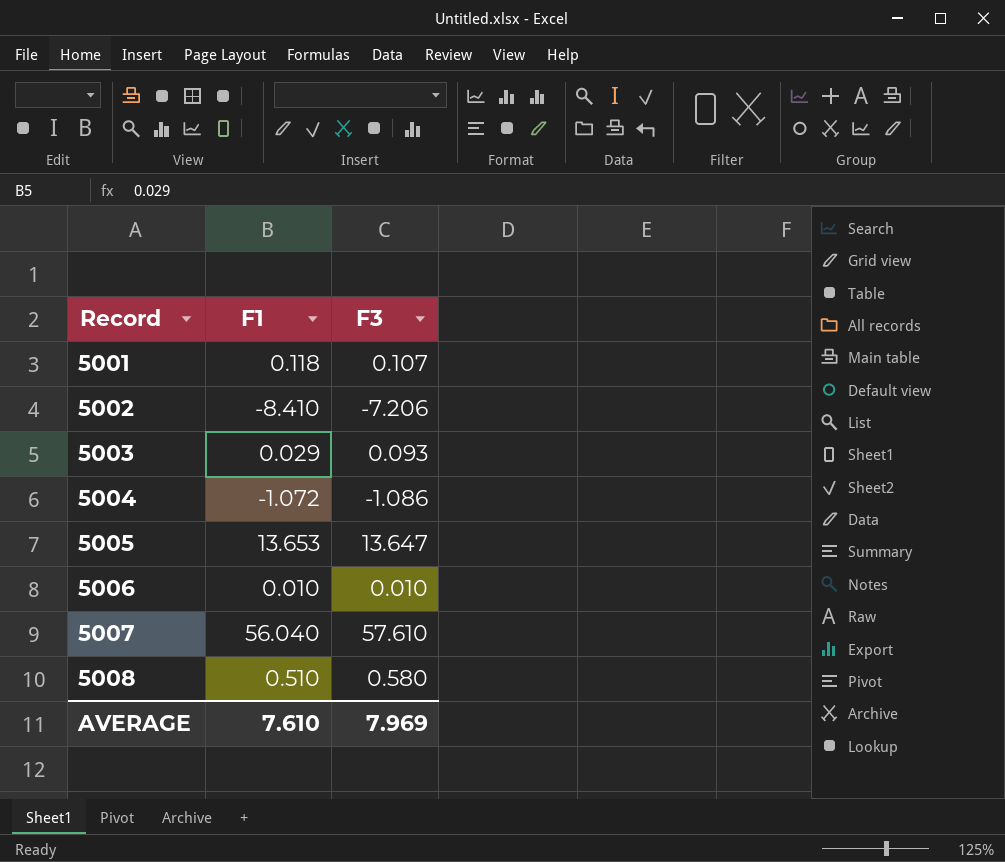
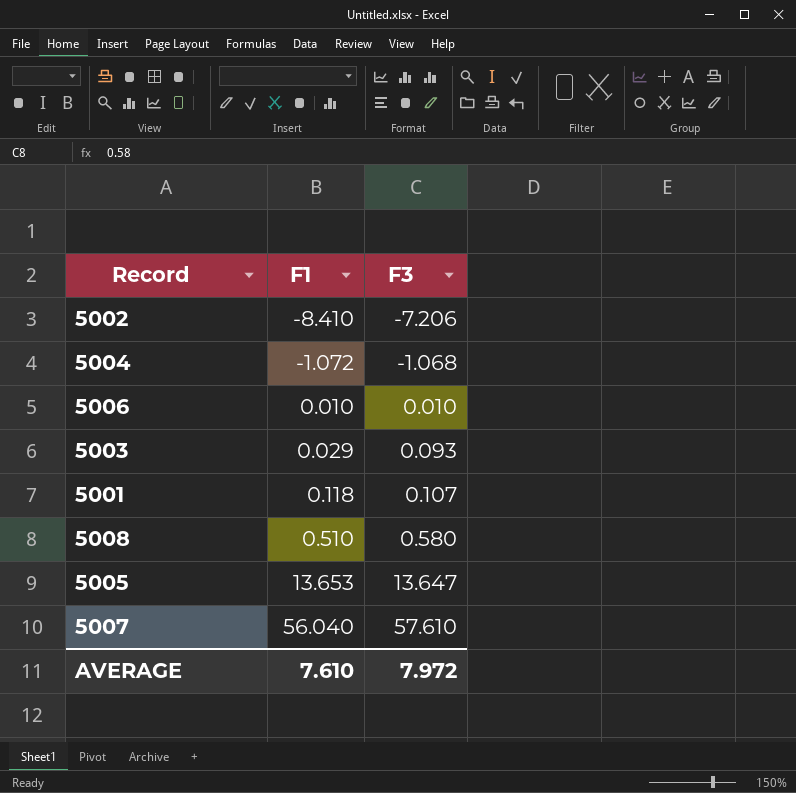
row order: Record ascending -> F1 ascending
5004 | F3: -1.086 -> -1.068
AVERAGE | F3: 7.969 -> 7.972

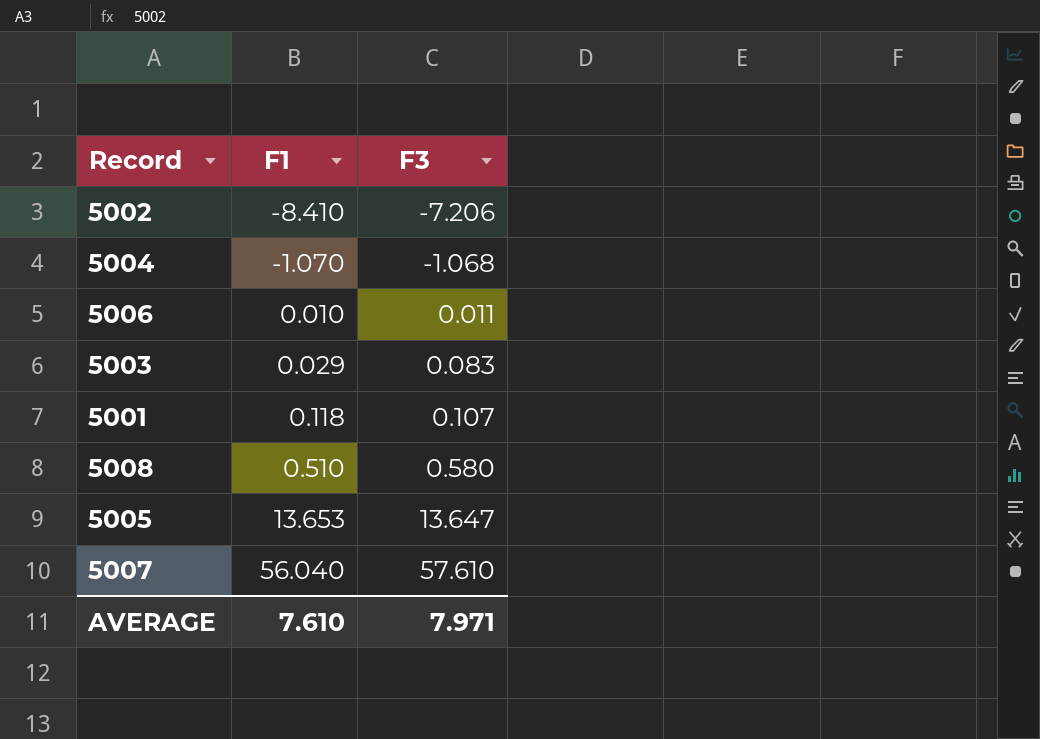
5004 | F1: -1.072 -> -1.070
5006 | F3: 0.010 -> 0.011
5003 | F3: 0.093 -> 0.083
AVERAGE | F3: 7.972 -> 7.971

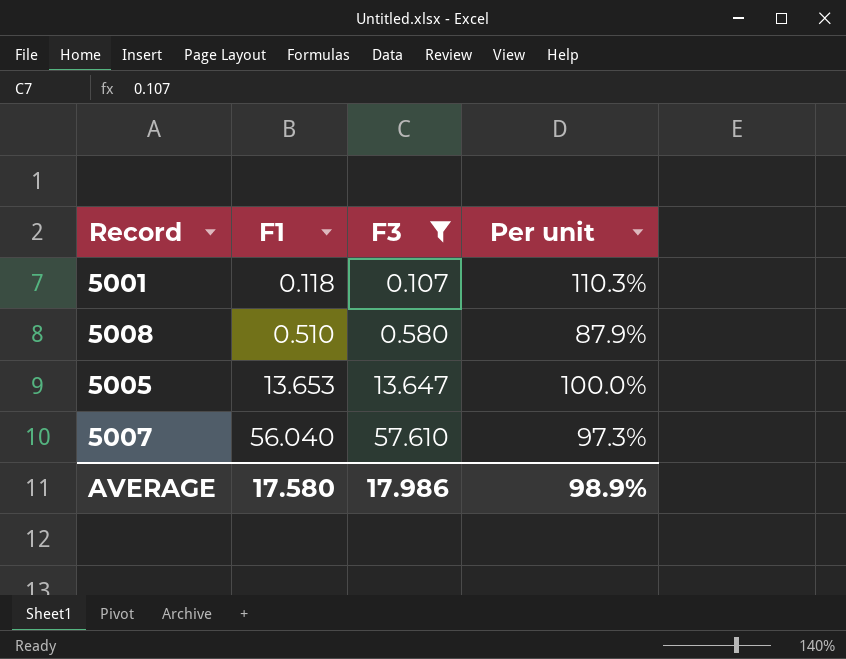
filter: none -> F3 >= 0.107
column Per unit | formula: none -> [F1] / [F3]
AVERAGE | F1: 7.610 -> 17.580
AVERAGE | F3: 7.971 -> 17.986

